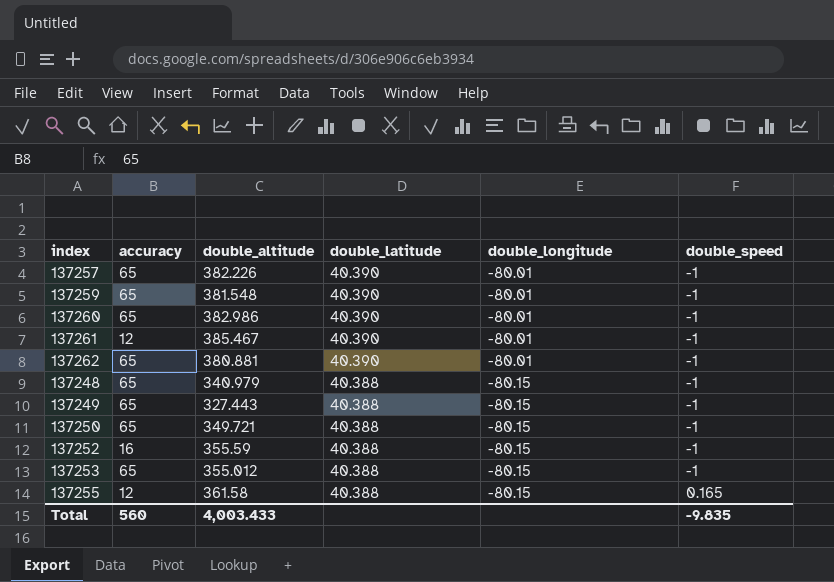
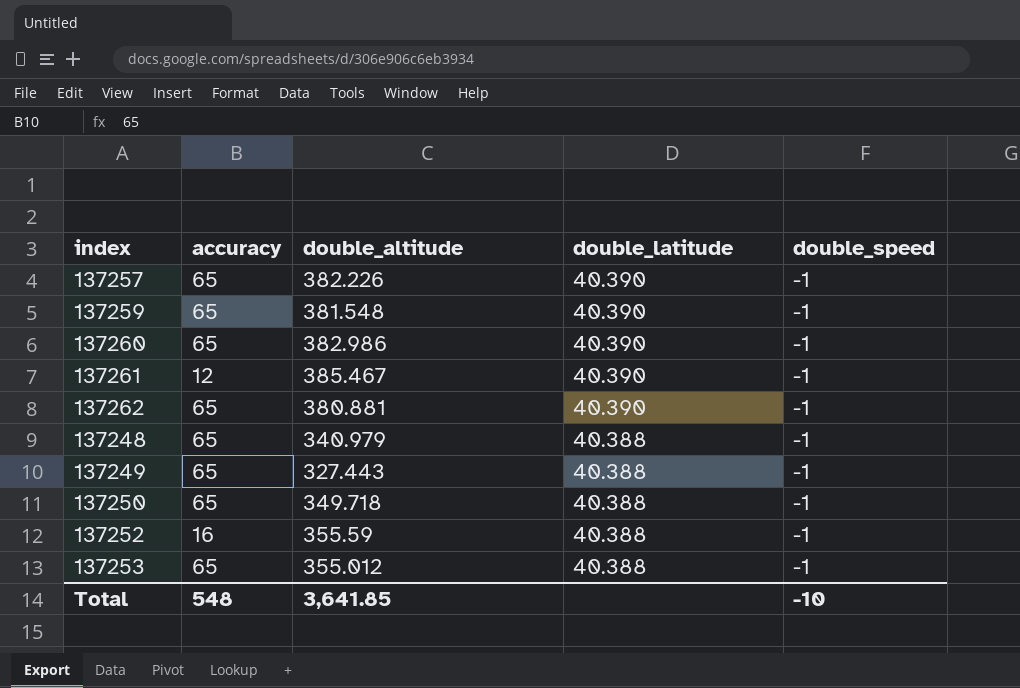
column double_longitude | position: 5 -> none
row 137255: 12 | 361.58 | 40.388 | -80.15 | 0.165 -> none
137250 | double_altitude: 349.721 -> 349.718
Total | accuracy: 560 -> 548
Total | double_altitude: 4,003.433 -> 3,641.85
Total | double_speed: -9.835 -> -10

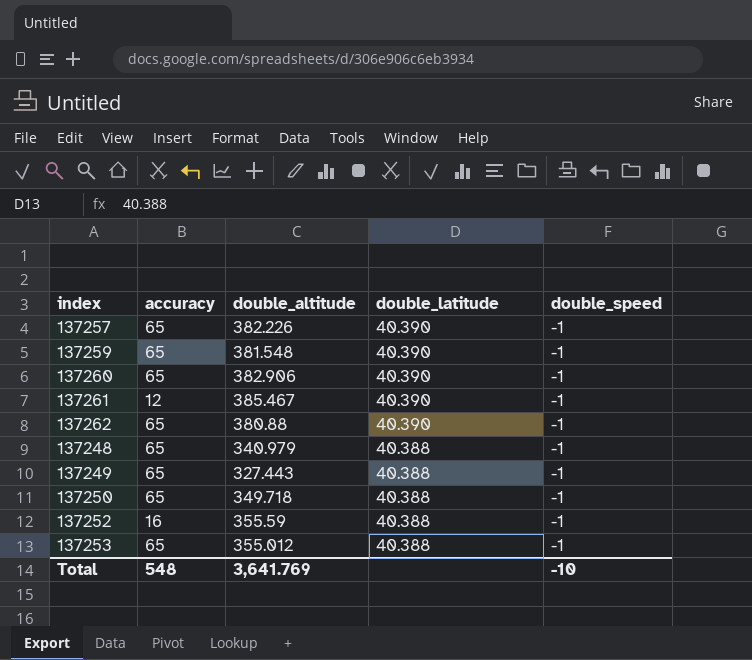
137260 | double_altitude: 382.986 -> 382.906
137262 | double_altitude: 380.881 -> 380.88
Total | double_altitude: 3,641.85 -> 3,641.769

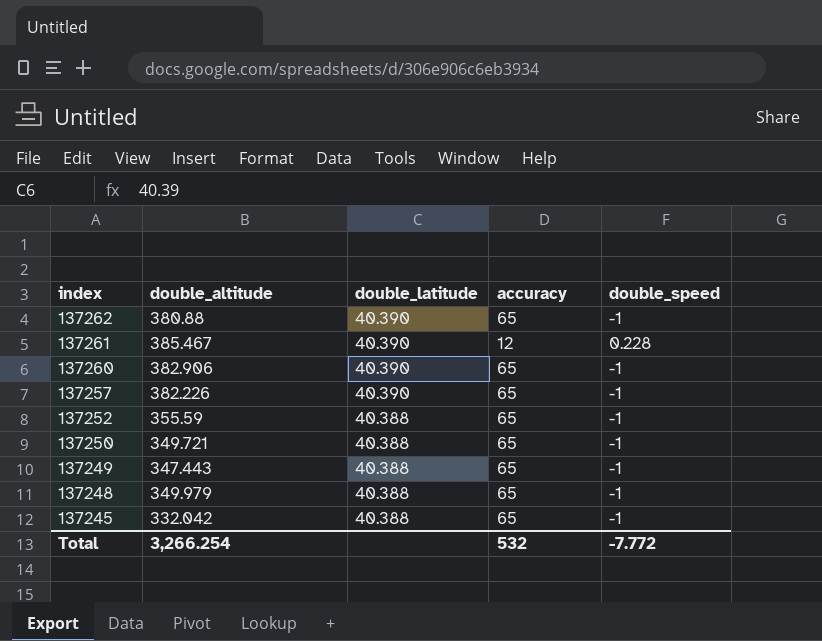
row order: double_latitude descending -> index descending
column accuracy | position: 2 -> 4
row 137259: 65 | 381.548 | 40.390 | -1 -> none
row 137253: 65 | 355.012 | 40.388 | -1 -> none
137261 | double_speed: -1 -> 0.228
137252 | accuracy: 16 -> 65
137250 | double_altitude: 349.718 -> 349.721
137249 | double_altitude: 327.443 -> 347.443
137248 | double_altitude: 340.979 -> 349.979
row 137245: none -> 332.042 | 40.388 | 65 | -1
Total | double_altitude: 3,641.769 -> 3,266.254
Total | accuracy: 548 -> 532
Total | double_speed: -10 -> -7.772

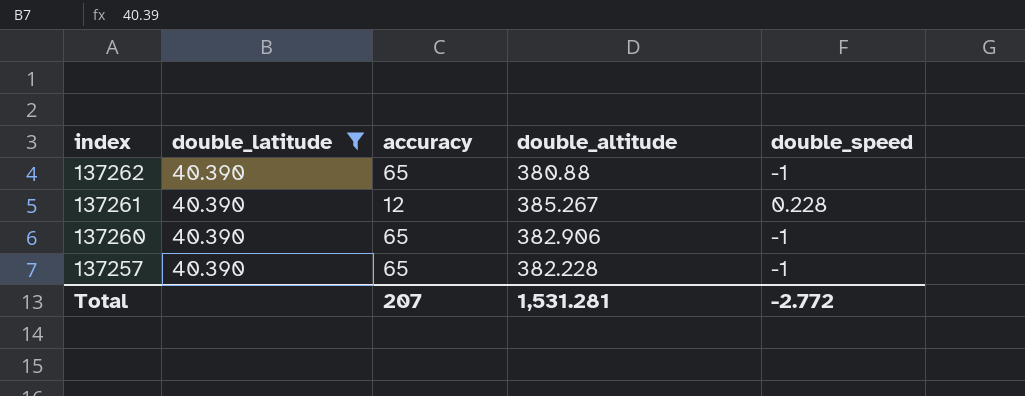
filter: none -> double_latitude = 40.390
column double_altitude | position: 2 -> 4
137261 | double_altitude: 385.467 -> 385.267
137257 | double_altitude: 382.226 -> 382.228
Total | accuracy: 532 -> 207
Total | double_altitude: 3,266.254 -> 1,531.281
Total | double_speed: -7.772 -> -2.772

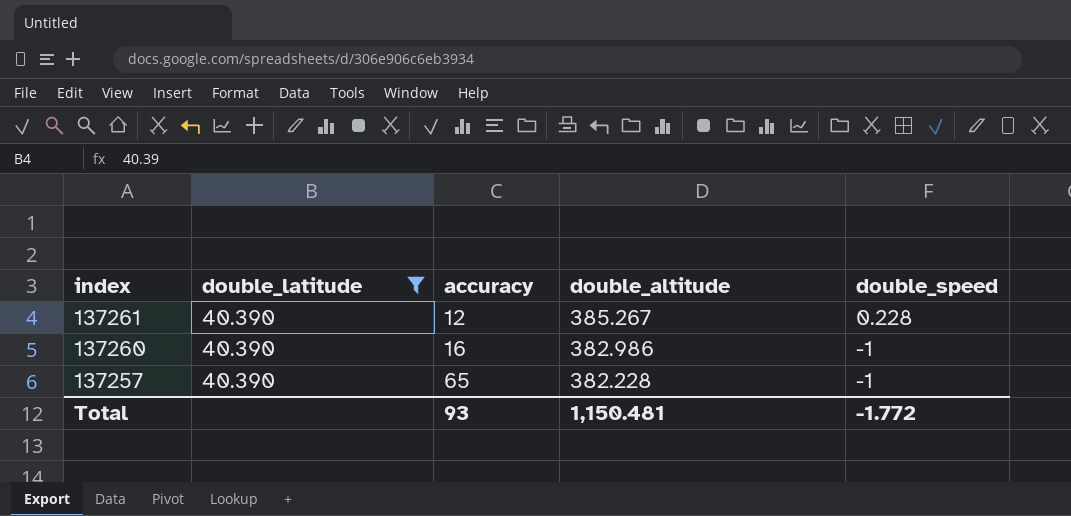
row 137262: 40.390 | 65 | 380.88 | -1 -> none
137260 | accuracy: 65 -> 16
137260 | double_altitude: 382.906 -> 382.986
Total | accuracy: 207 -> 93
Total | double_altitude: 1,531.281 -> 1,150.481
Total | double_speed: -2.772 -> -1.772

